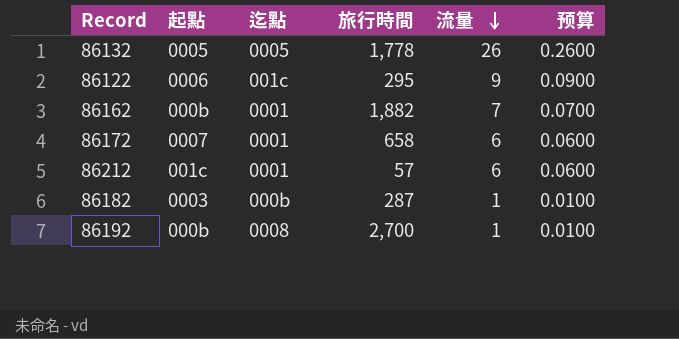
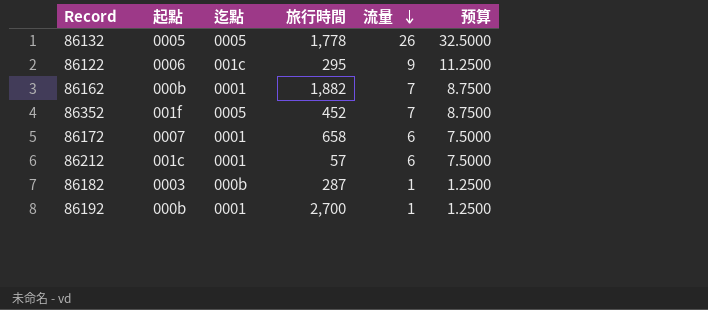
column 预算 | formula: [流量] * 0.01 -> [流量] * 1.25
row 86352: none -> 001f | 0005 | 452 | 7 | 8.7500
86192 | 迄點: 0008 -> 0001

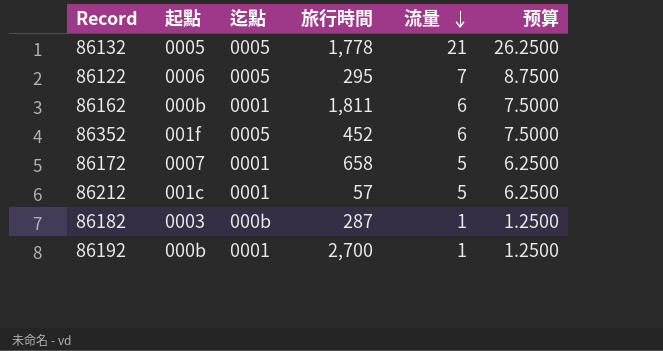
86132 | 流量: 26 -> 21
86132 | 预算: 32.5000 -> 26.2500
86122 | 迄點: 001c -> 0005
86122 | 流量: 9 -> 7
86122 | 预算: 11.2500 -> 8.7500
86162 | 旅行時間: 1,882 -> 1,811
86162 | 流量: 7 -> 6
86162 | 预算: 8.7500 -> 7.5000
86352 | 流量: 7 -> 6
86352 | 预算: 8.7500 -> 7.5000
86172 | 流量: 6 -> 5
86172 | 预算: 7.5000 -> 6.2500
86212 | 流量: 6 -> 5
86212 | 预算: 7.5000 -> 6.2500

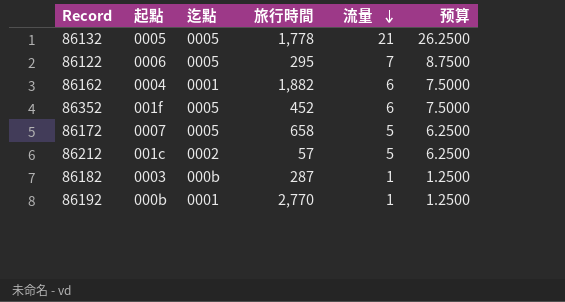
86162 | 起點: 000b -> 0004
86162 | 旅行時間: 1,811 -> 1,882
86172 | 迄點: 0001 -> 0005
86212 | 迄點: 0001 -> 0002
86192 | 旅行時間: 2,700 -> 2,770

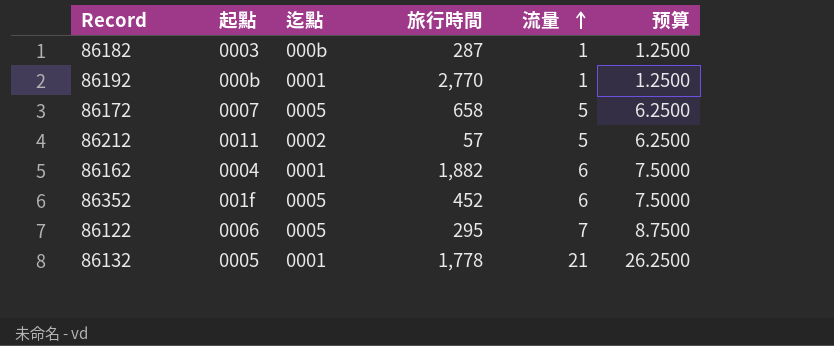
row order: 流量 descending -> 流量 ascending
86212 | 起點: 001c -> 0011
86132 | 迄點: 0005 -> 0001

